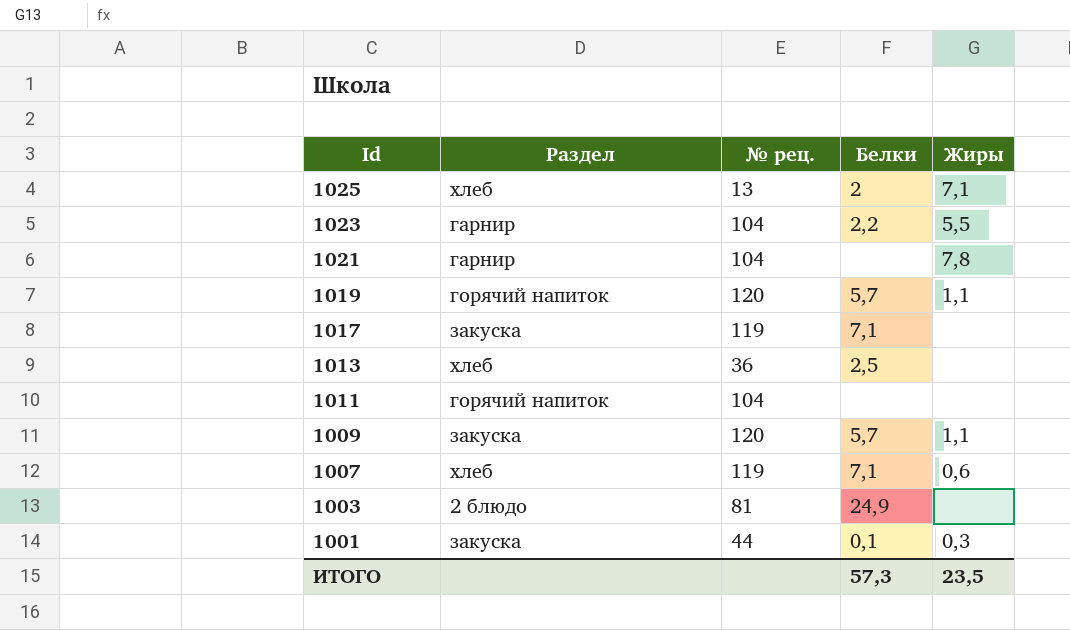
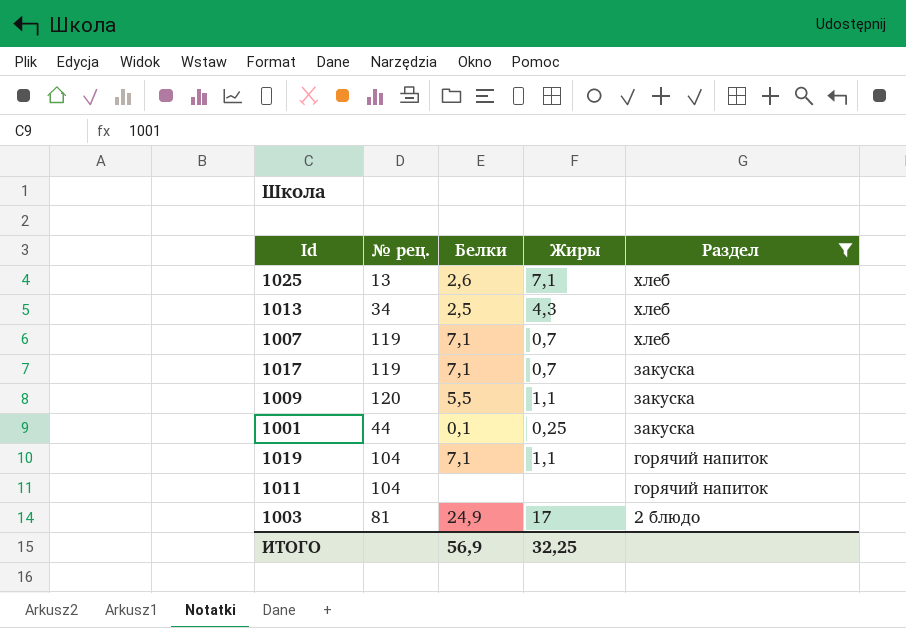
filter: none -> Раздел != гарнир
row order: Id descending -> Раздел descending
column Раздел | position: 2 -> 5
1025 | Белки: 2 -> 2,6
1013 | № рец.: 36 -> 34
1013 | Жиры: none -> 4,3
1007 | Жиры: 0,6 -> 0,7
1017 | Жиры: none -> 0,7
1009 | Белки: 5,7 -> 5,5
1001 | Жиры: 0,3 -> 0,25
1019 | № рец.: 120 -> 104
1019 | Белки: 5,7 -> 7,1
1003 | Жиры: none -> 17
ИТОГО | Белки: 57,3 -> 56,9
ИТОГО | Жиры: 23,5 -> 32,25

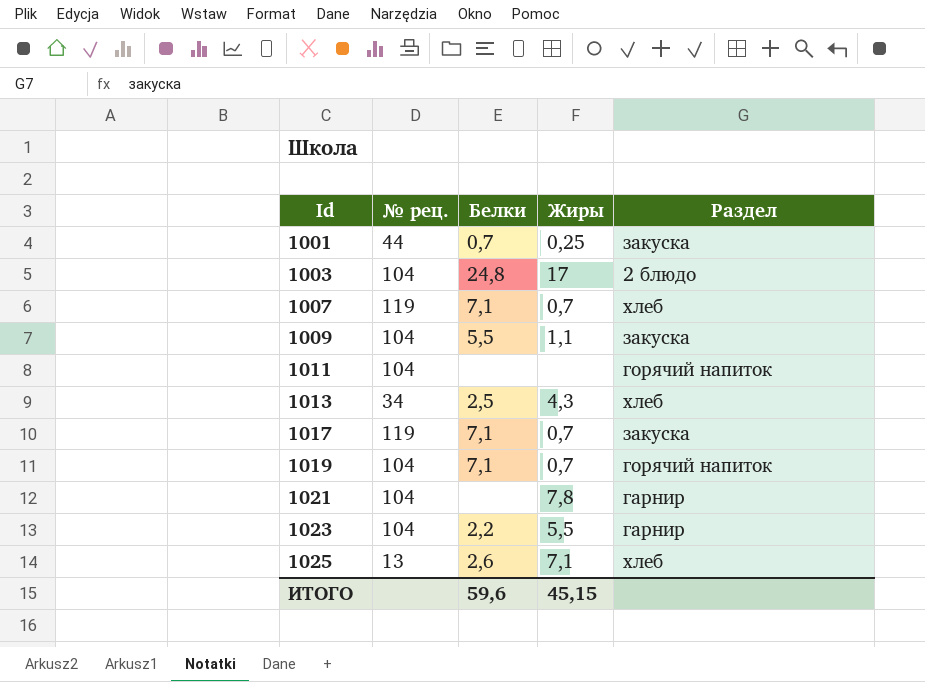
filter: Раздел != гарнир -> none
row order: Раздел descending -> Id ascending
1001 | Белки: 0,1 -> 0,7
1003 | № рец.: 81 -> 104
1003 | Белки: 24,9 -> 24,8
1009 | № рец.: 120 -> 104
1019 | Жиры: 1,1 -> 0,7
ИТОГО | Белки: 56,9 -> 59,6
ИТОГО | Жиры: 32,25 -> 45,15

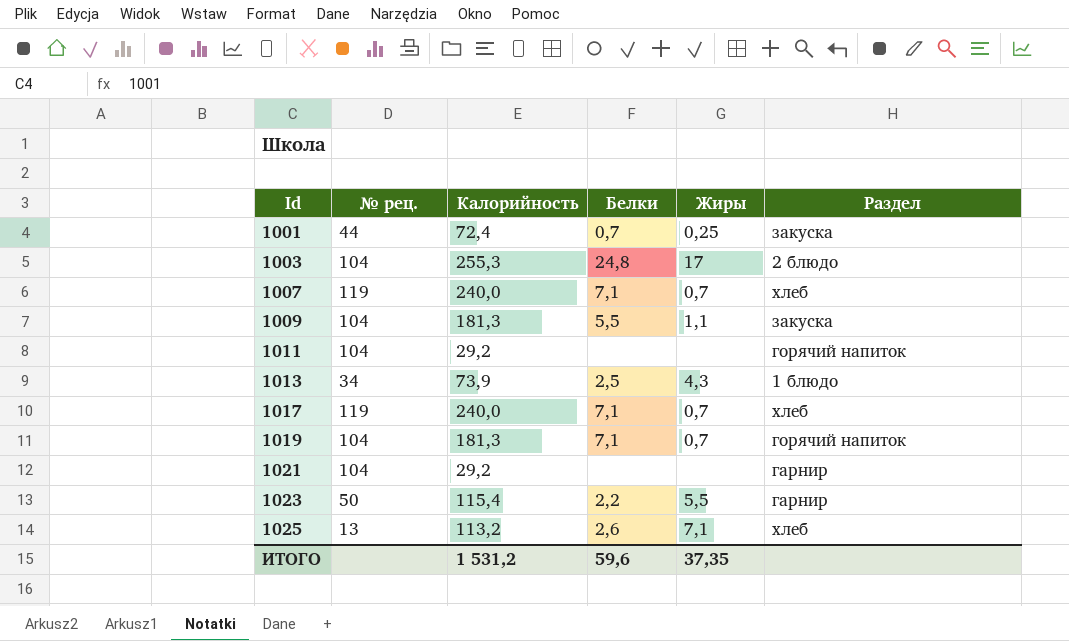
column Калорийность | position: none -> 3
1013 | Раздел: хлеб -> 1 блюдо
1017 | Раздел: закуска -> хлеб
1021 | Жиры: 7,8 -> none
1023 | № рец.: 104 -> 50
ИТОГО | Жиры: 45,15 -> 37,35

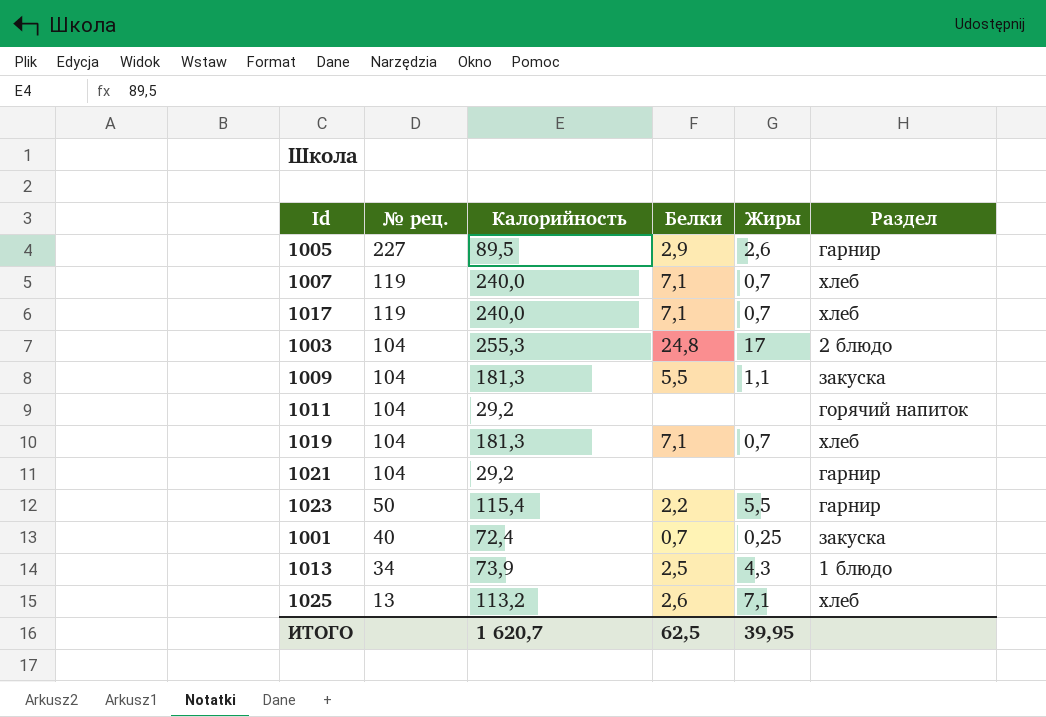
row order: Id ascending -> № рец. descending
row 1005: none -> 227 | 89,5 | 2,9 | 2,6 | гарнир
1019 | Раздел: горячий напиток -> хлеб
1001 | № рец.: 44 -> 40
ИТОГО | Калорийность: 1 531,2 -> 1 620,7
ИТОГО | Белки: 59,6 -> 62,5
ИТОГО | Жиры: 37,35 -> 39,95

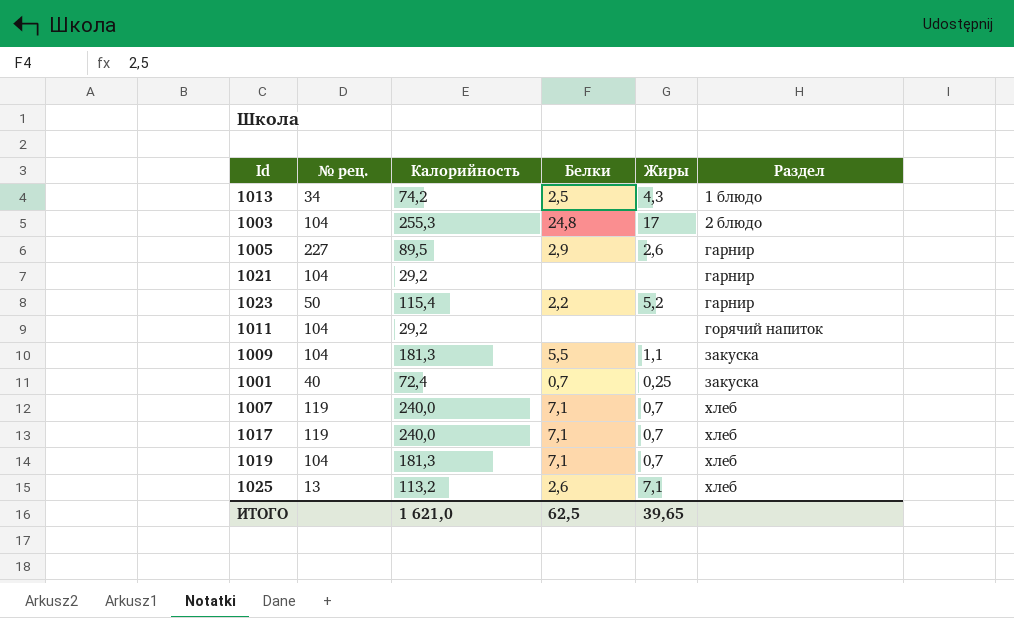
row order: № рец. descending -> Раздел ascending
1013 | Калорийность: 73,9 -> 74,2
1023 | Жиры: 5,5 -> 5,2
ИТОГО | Калорийность: 1 620,7 -> 1 621,0
ИТОГО | Жиры: 39,95 -> 39,65

